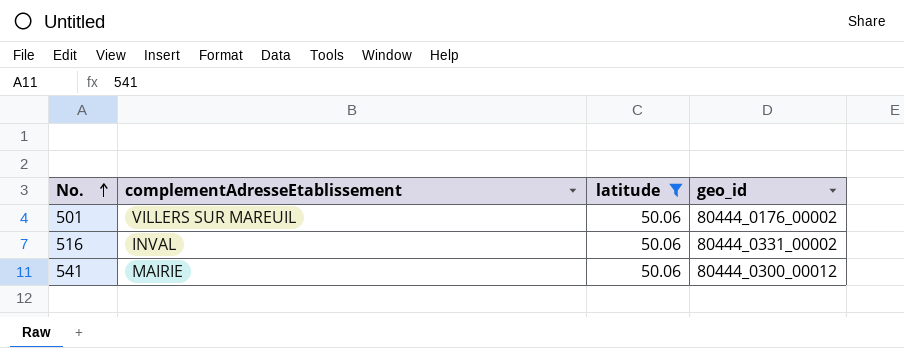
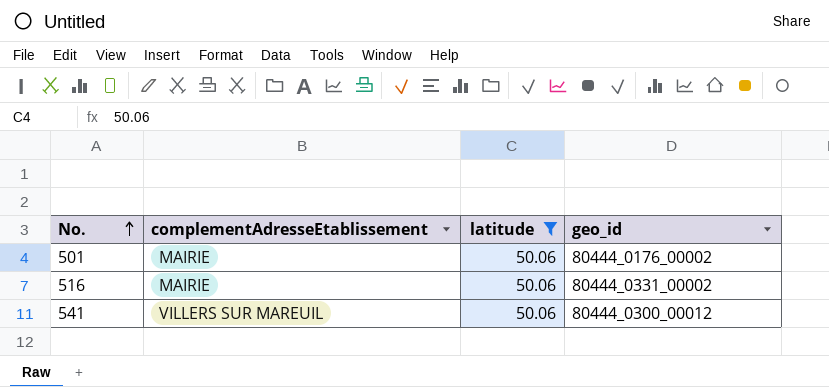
501 | complementAdresseEtablissement: VILLERS SUR MAREUIL -> MAIRIE
516 | complementAdresseEtablissement: INVAL -> MAIRIE
541 | complementAdresseEtablissement: MAIRIE -> VILLERS SUR MAREUIL

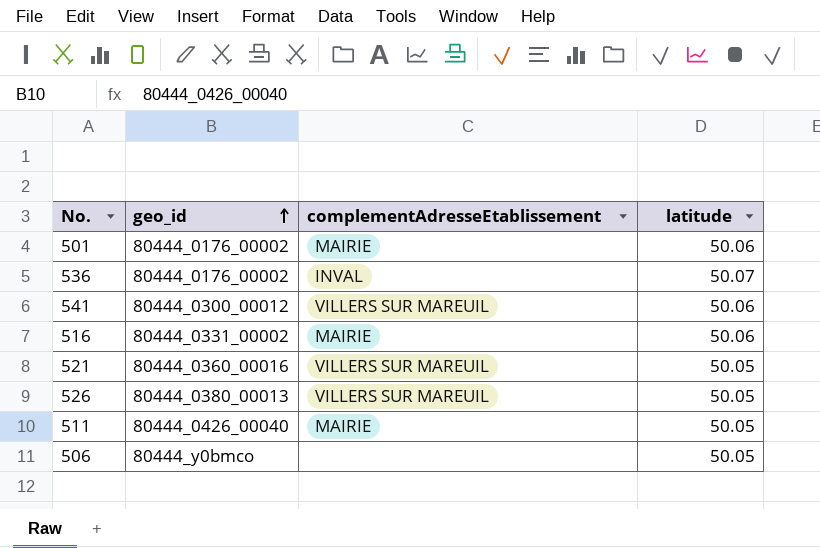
filter: latitude = 50.06 -> none
row order: No. ascending -> geo_id ascending
column geo_id | position: 4 -> 2

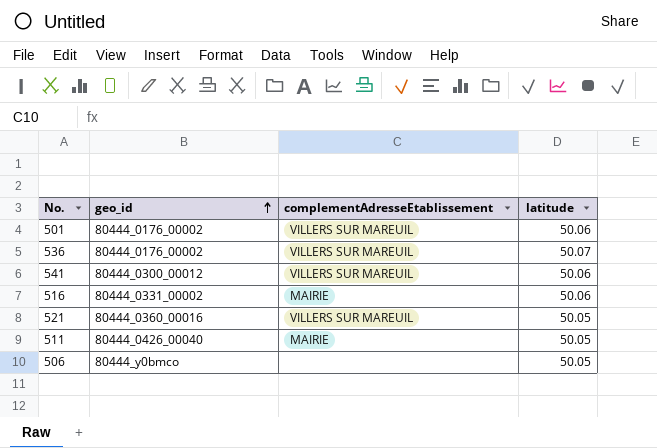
row 526: 80444_0380_00013 | VILLERS SUR MAREUIL | 50.05 -> none
501 | complementAdresseEtablissement: MAIRIE -> VILLERS SUR MAREUIL
536 | complementAdresseEtablissement: INVAL -> VILLERS SUR MAREUIL

